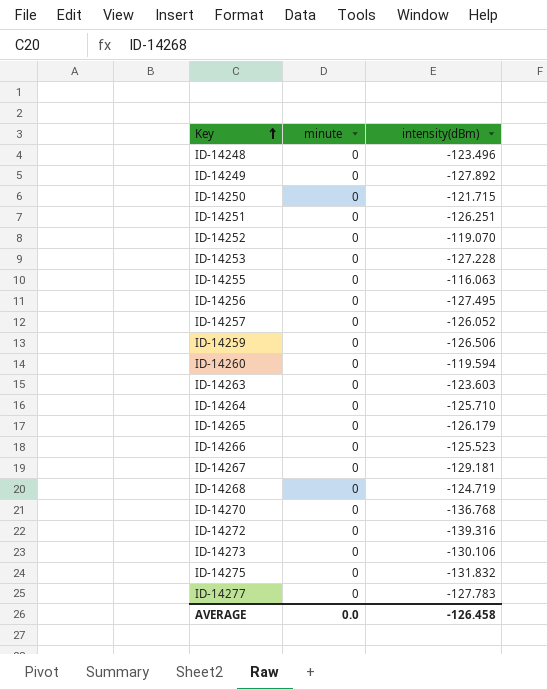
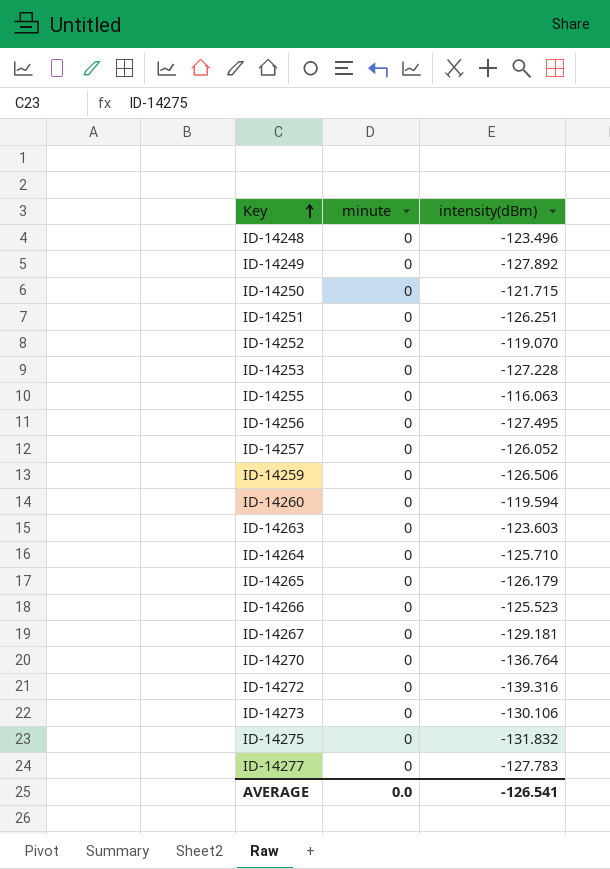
row ID-14268: 0 | -124.719 -> none
ID-14270 | intensity(dBm): -136.768 -> -136.764
AVERAGE | intensity(dBm): -126.458 -> -126.541

